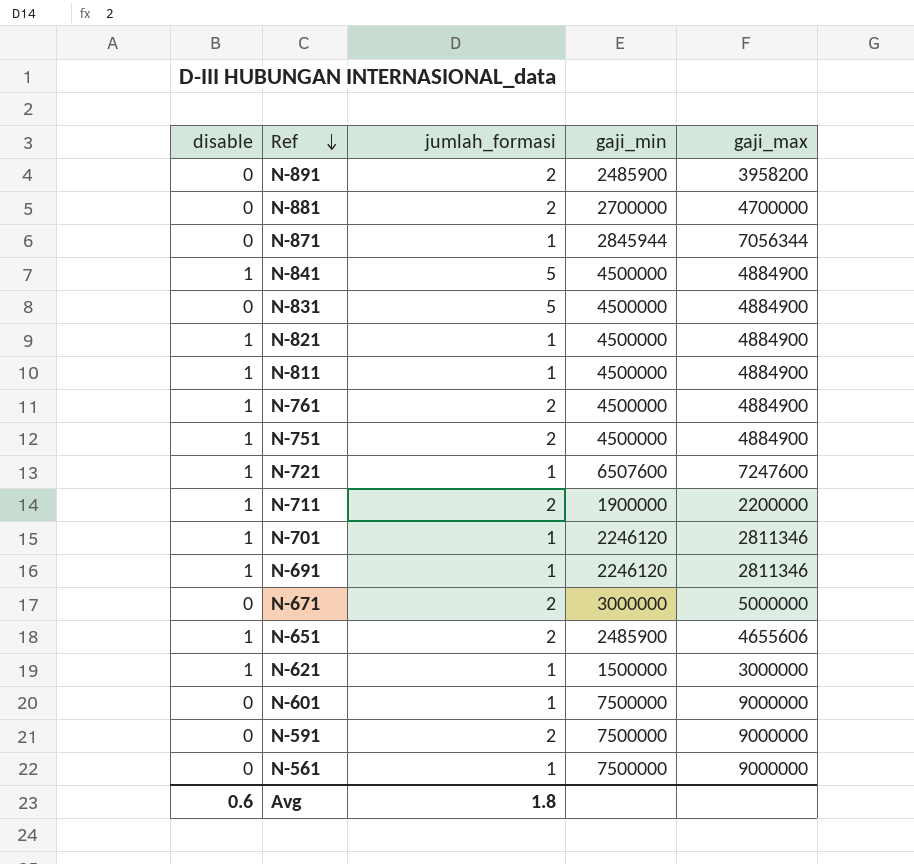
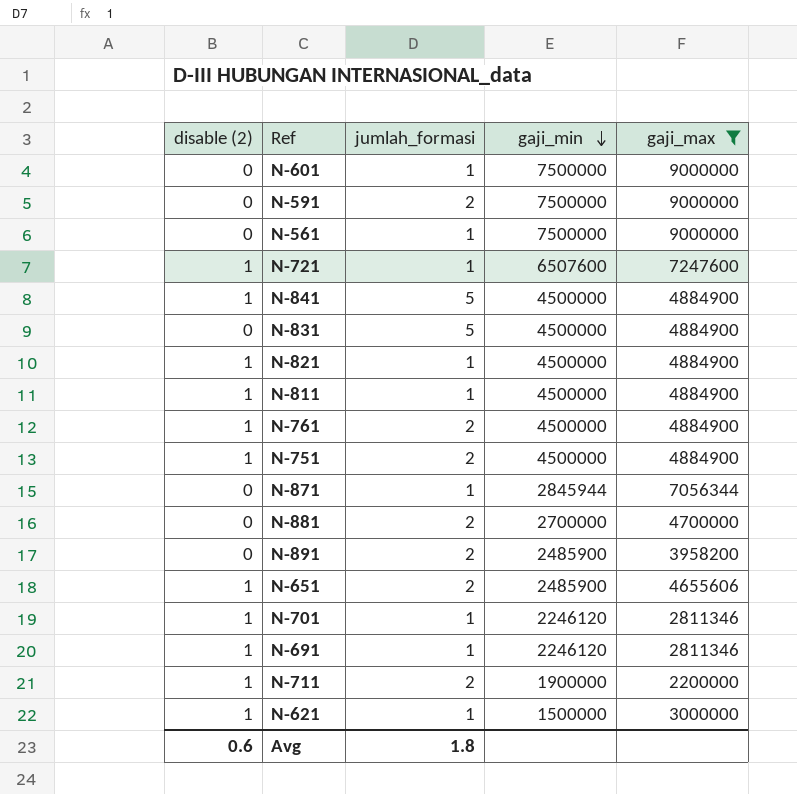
filter: none -> gaji_max != 5000000
row order: Ref descending -> gaji_min descending
column name: disable -> disable (2)

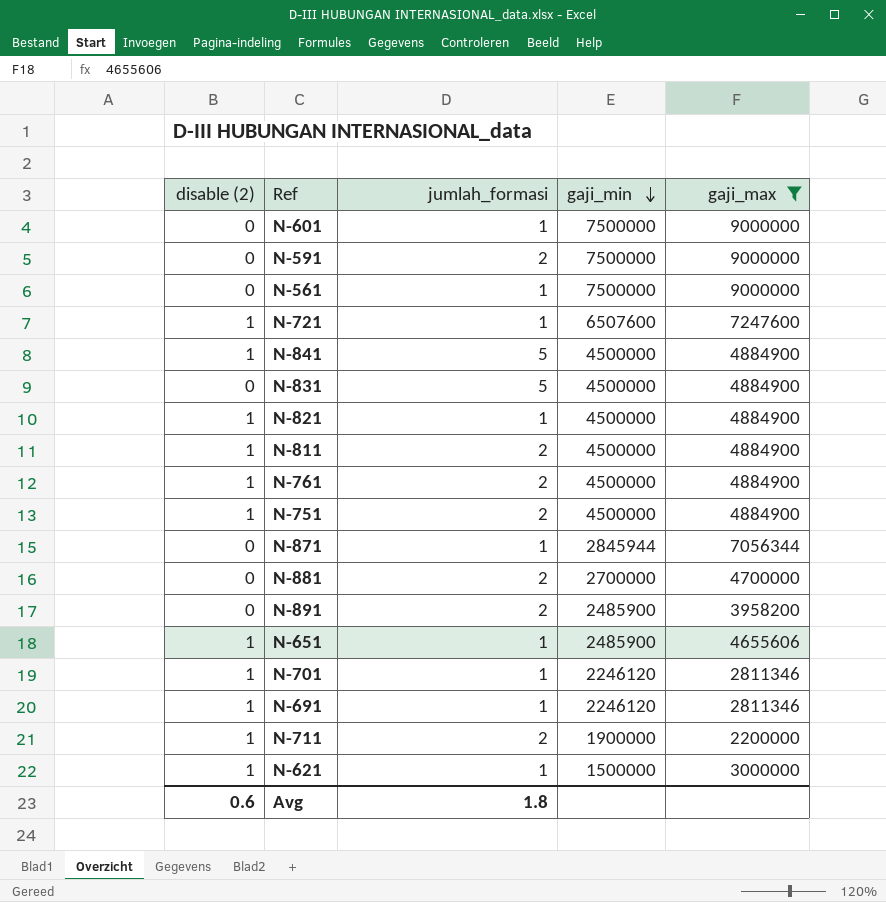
N-811 | jumlah_formasi: 1 -> 2
N-651 | jumlah_formasi: 2 -> 1

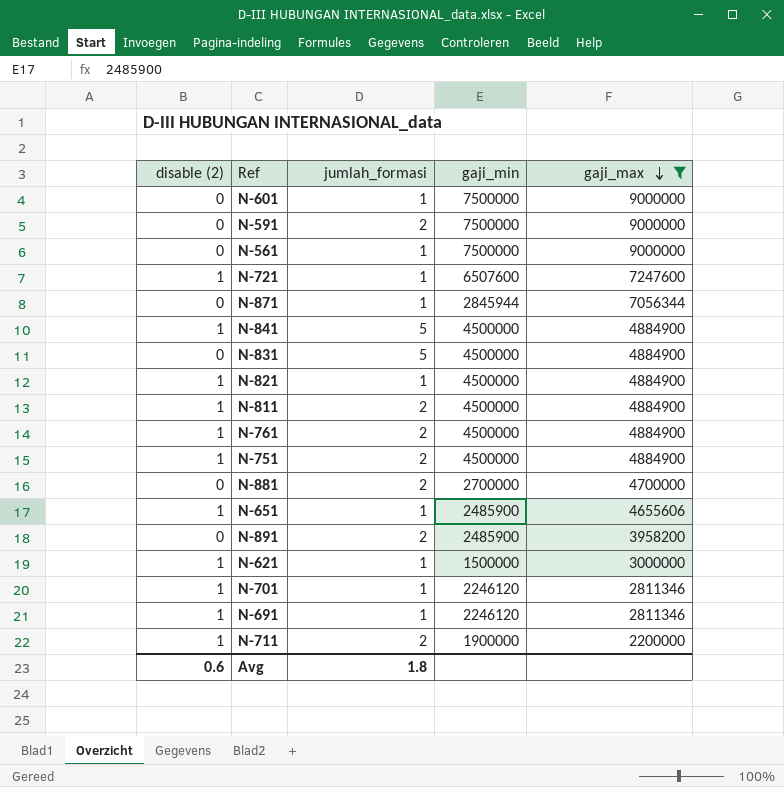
row order: gaji_min descending -> gaji_max descending

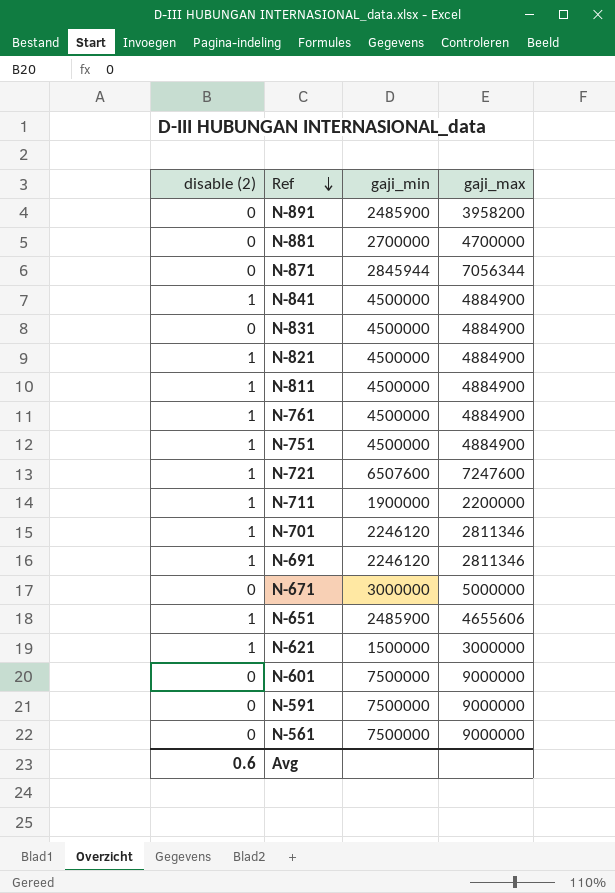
filter: gaji_max != 5000000 -> none
row order: gaji_max descending -> Ref descending
column jumlah_formasi | position: 3 -> none

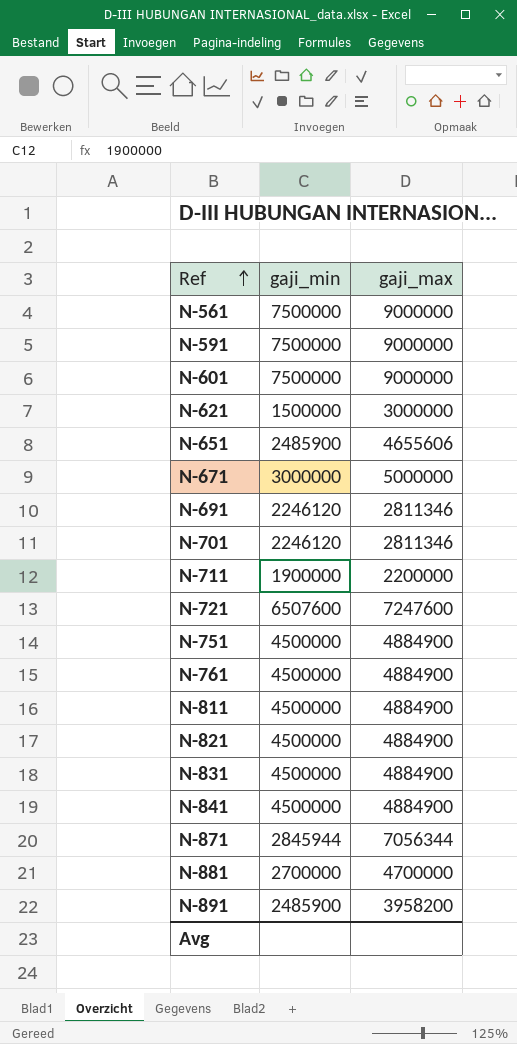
row order: Ref descending -> Ref ascending
column disable (2) | position: 1 -> none

